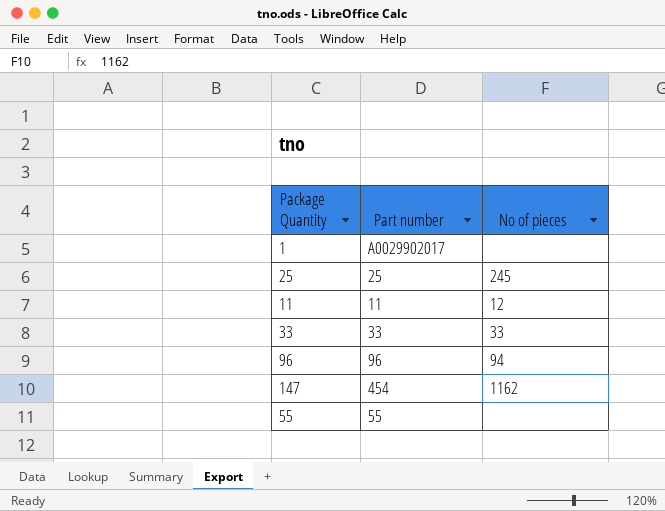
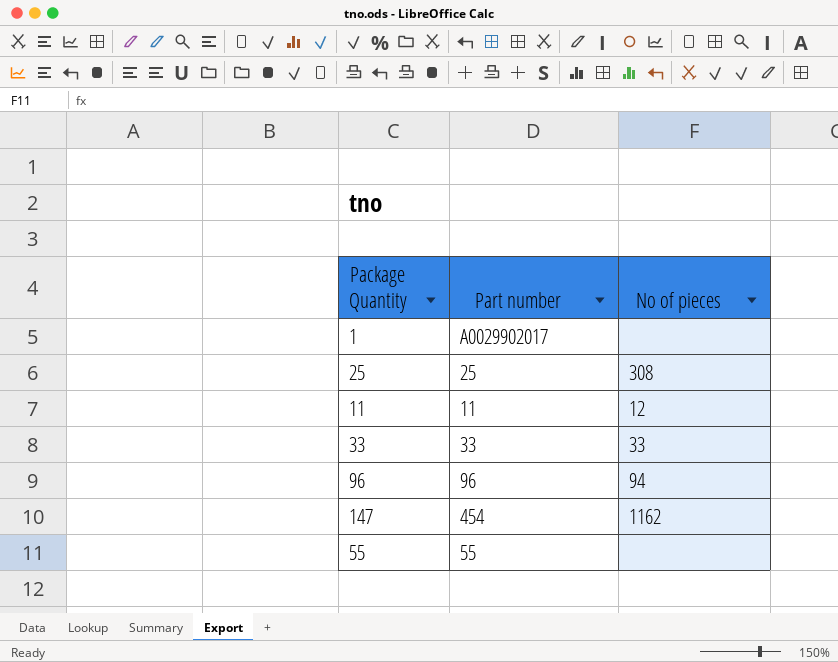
25 | No of pieces: 245 -> 308

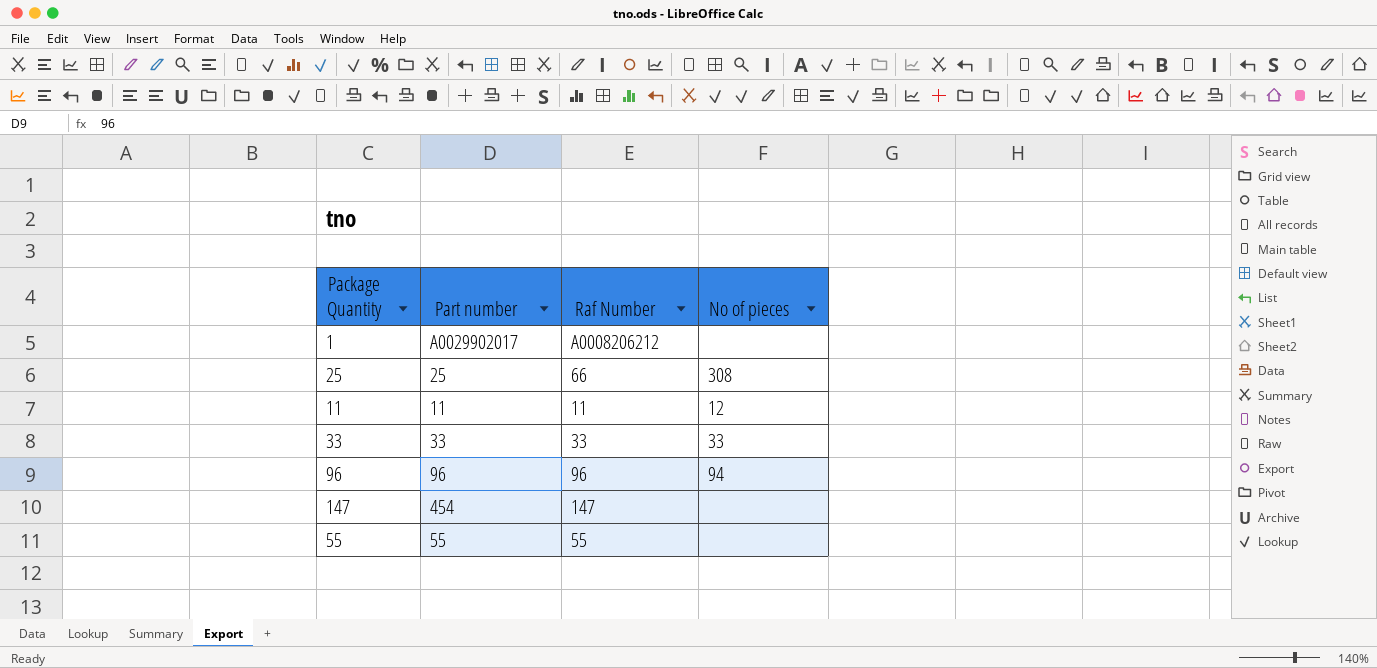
column Raf Number | position: none -> 3
147 | No of pieces: 1162 -> none

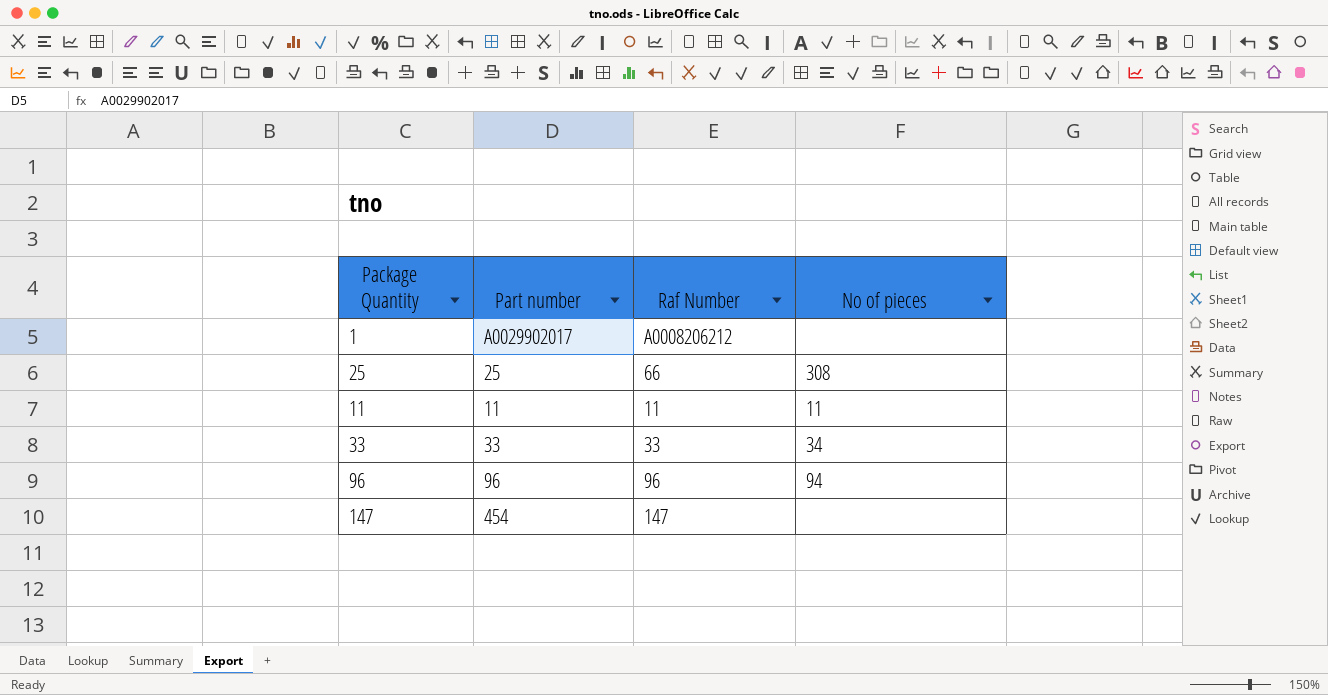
row 55: 55 | 55 | none -> none
11 | No of pieces: 12 -> 11
33 | No of pieces: 33 -> 34

